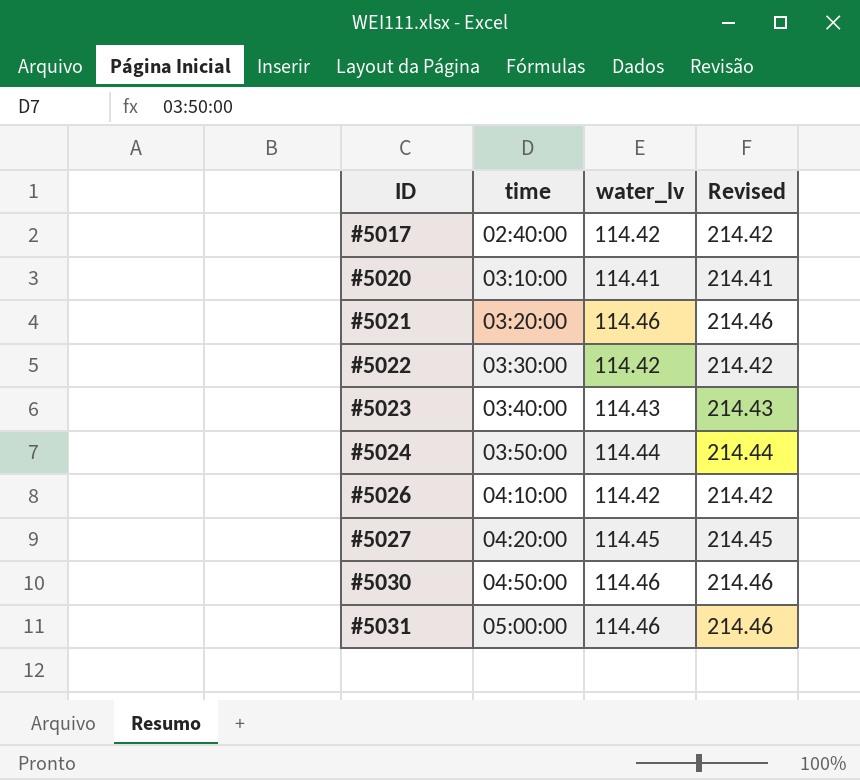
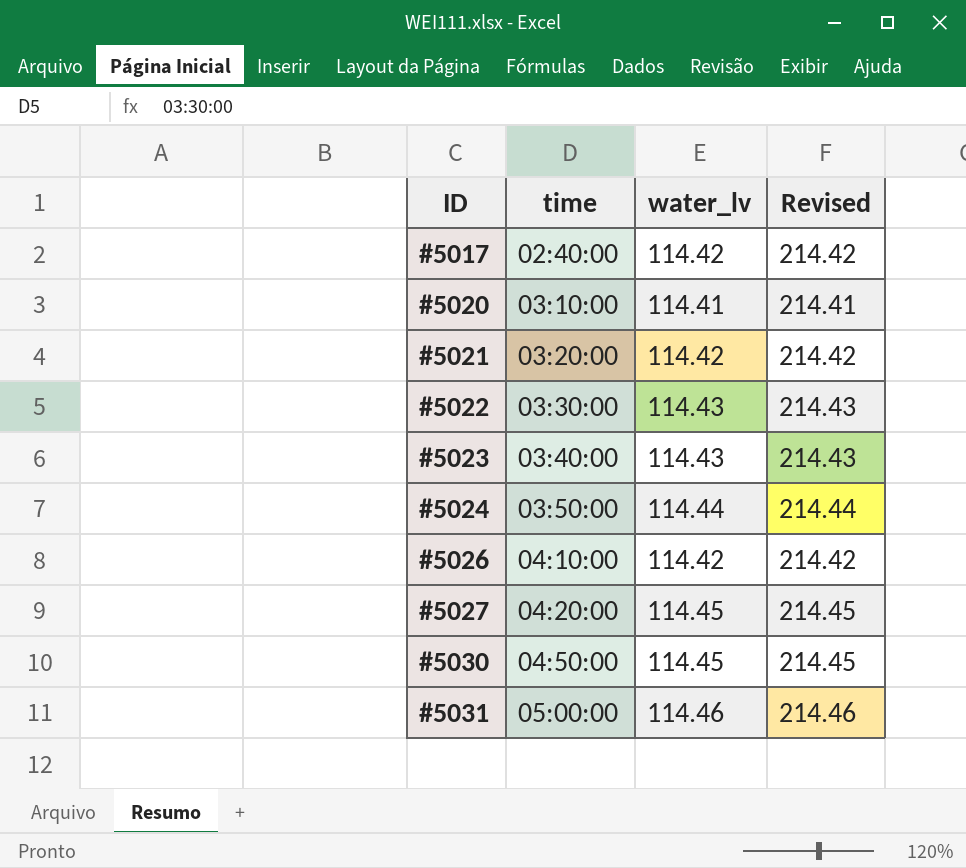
#5021 | water_lv: 114.46 -> 114.42
#5021 | Revised: 214.46 -> 214.42
#5022 | water_lv: 114.42 -> 114.43
#5022 | Revised: 214.42 -> 214.43
#5030 | water_lv: 114.46 -> 114.45
#5030 | Revised: 214.46 -> 214.45

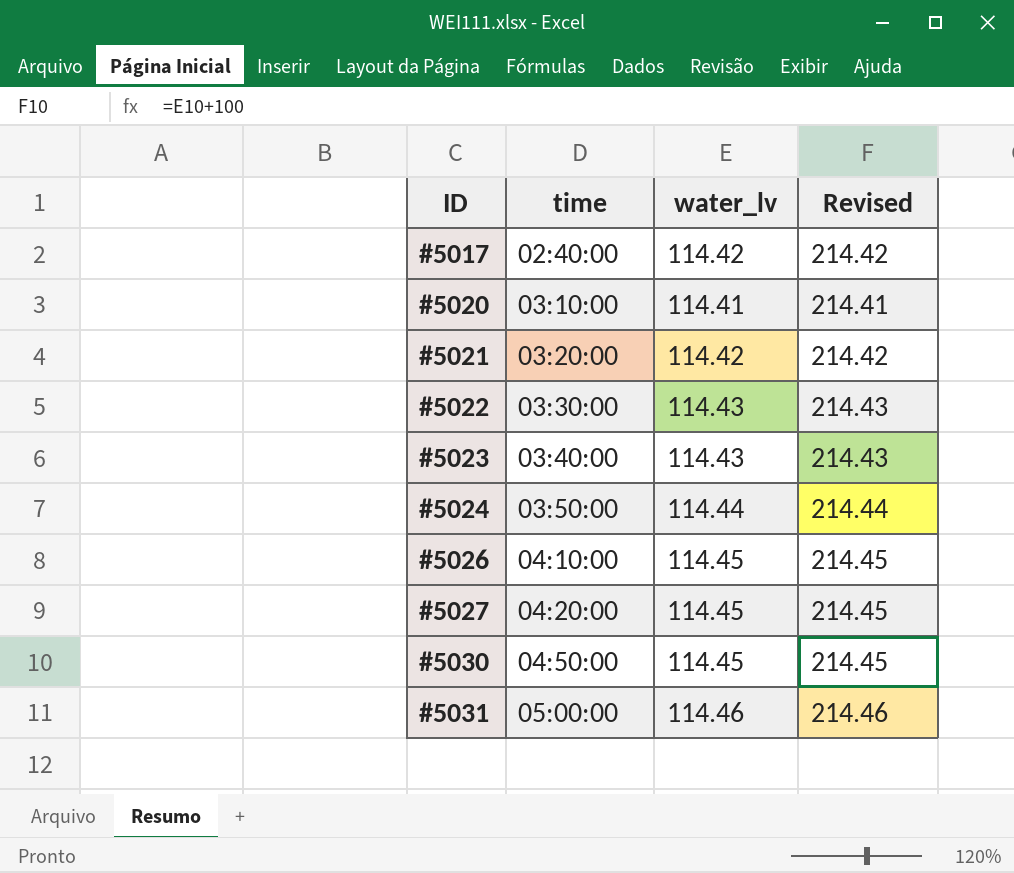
#5026 | water_lv: 114.42 -> 114.45
#5026 | Revised: 214.42 -> 214.45

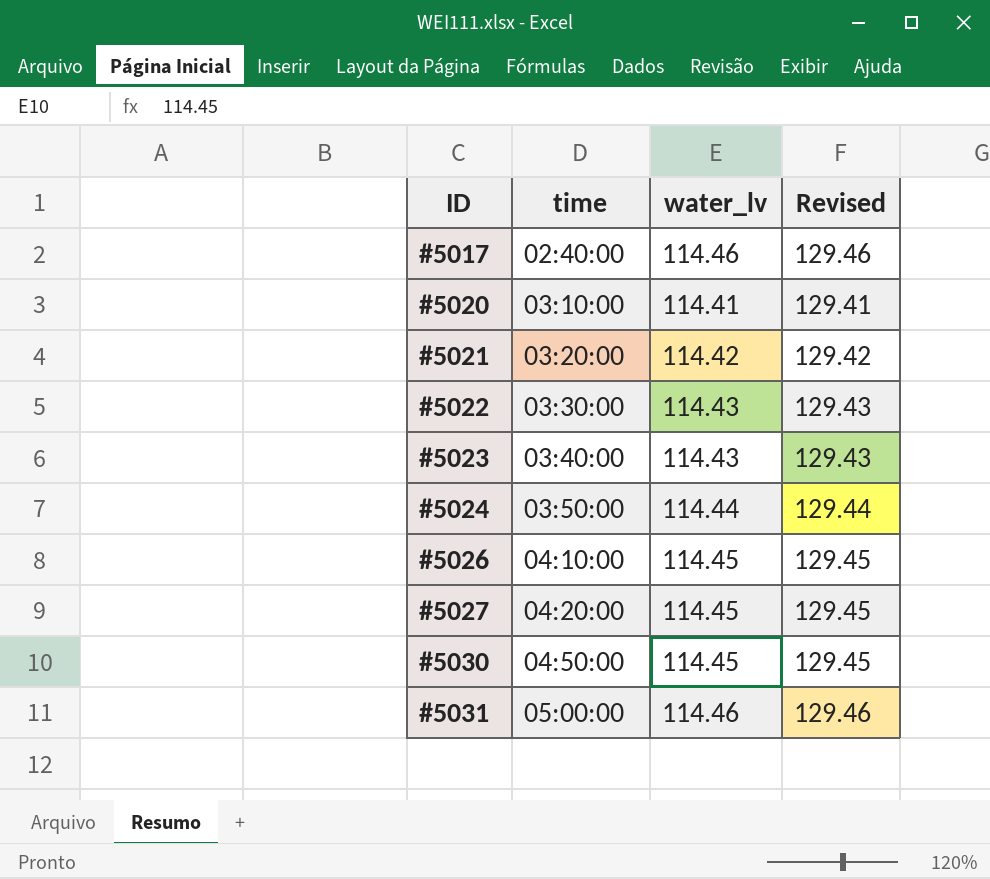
column Revised | formula: [water_lv] + 100 -> [water_lv] + 15
#5017 | water_lv: 114.42 -> 114.46

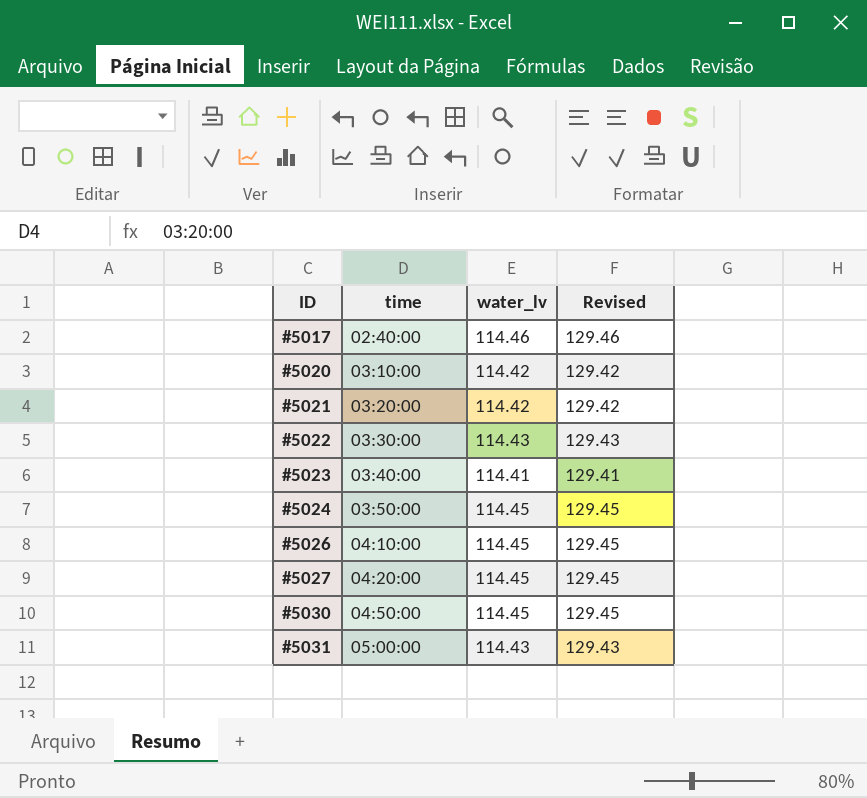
#5020 | water_lv: 114.41 -> 114.42
#5020 | Revised: 129.41 -> 129.42
#5023 | water_lv: 114.43 -> 114.41
#5023 | Revised: 129.43 -> 129.41
#5024 | water_lv: 114.44 -> 114.45
#5024 | Revised: 129.44 -> 129.45
#5031 | water_lv: 114.46 -> 114.43
#5031 | Revised: 129.46 -> 129.43

